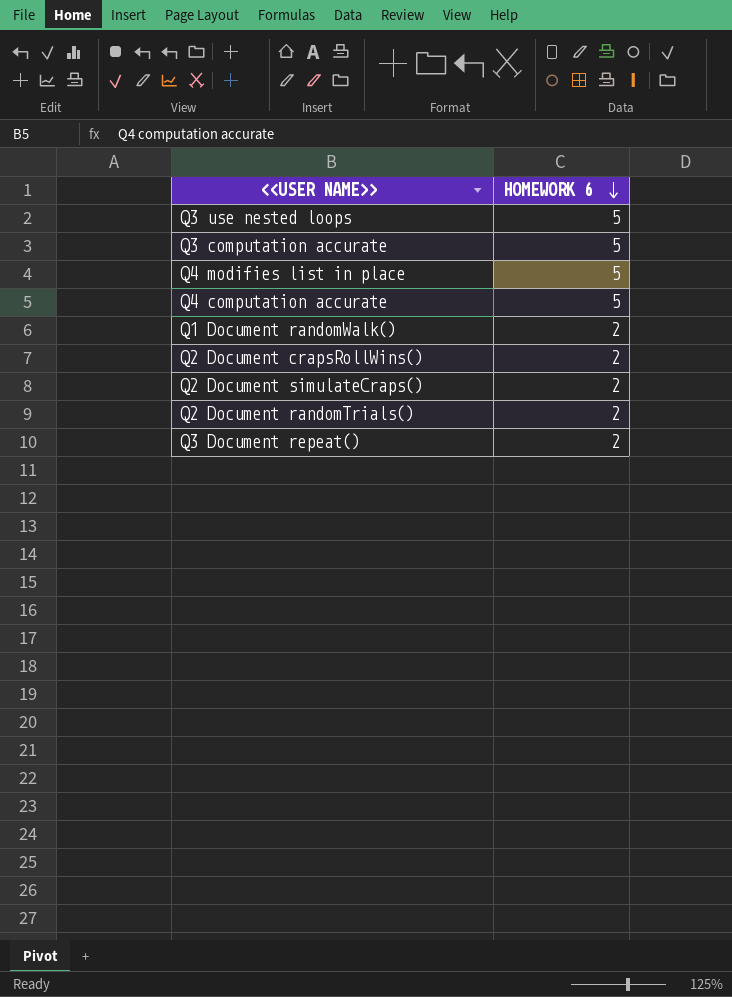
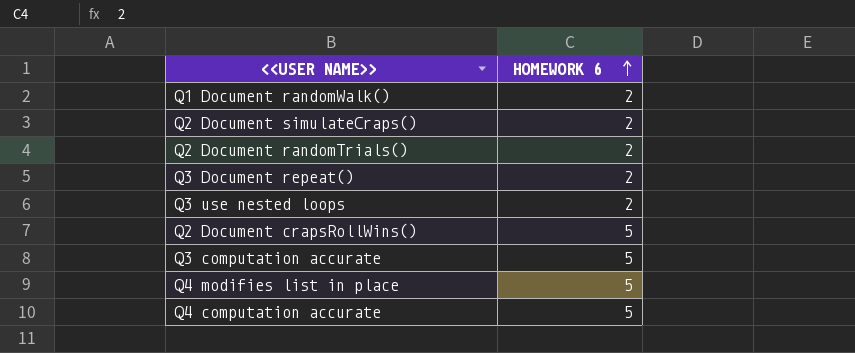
row order: HOMEWORK 6 descending -> HOMEWORK 6 ascending
Q3 use nested loops | HOMEWORK 6: 5 -> 2
Q2 Document crapsRollWins() | HOMEWORK 6: 2 -> 5

